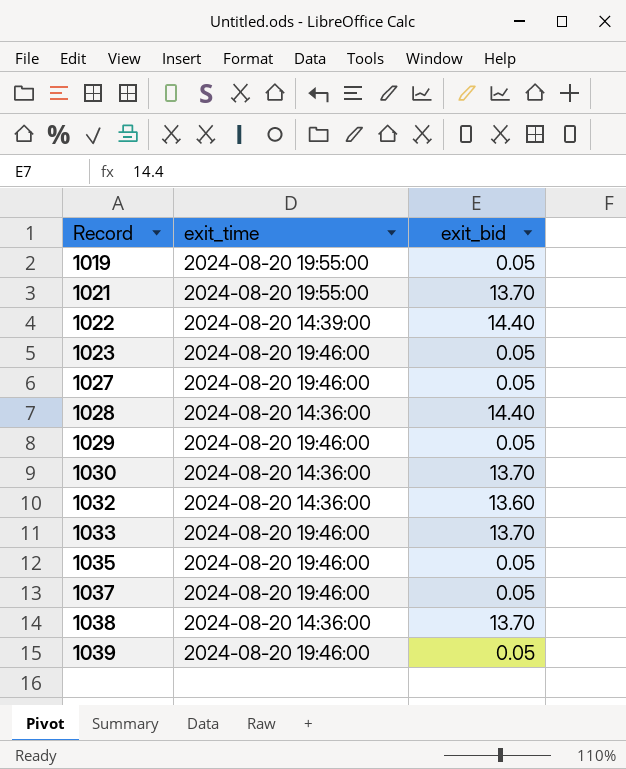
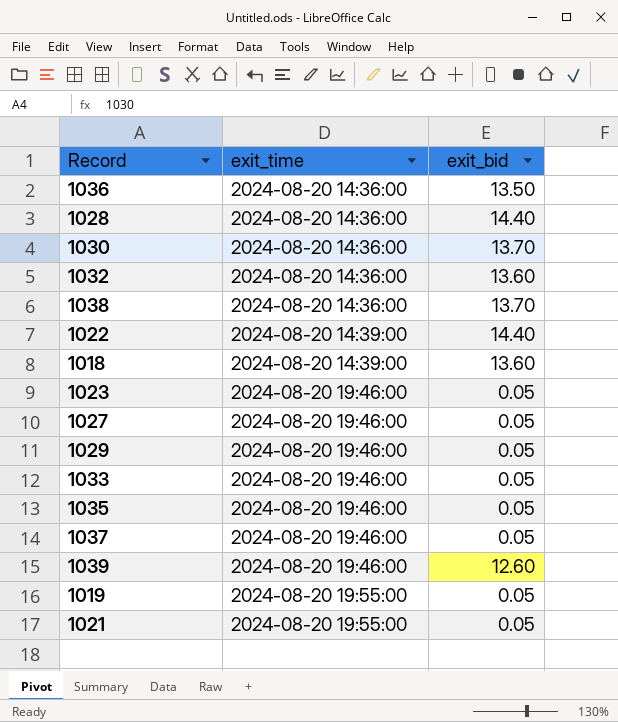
row order: Record ascending -> exit_time ascending
row 1036: none -> 2024-08-20 14:36:00 | 13.50
row 1018: none -> 2024-08-20 14:39:00 | 13.60
1033 | exit_bid: 13.70 -> 0.05
1039 | exit_bid: 0.05 -> 12.60
1021 | exit_bid: 13.70 -> 0.05

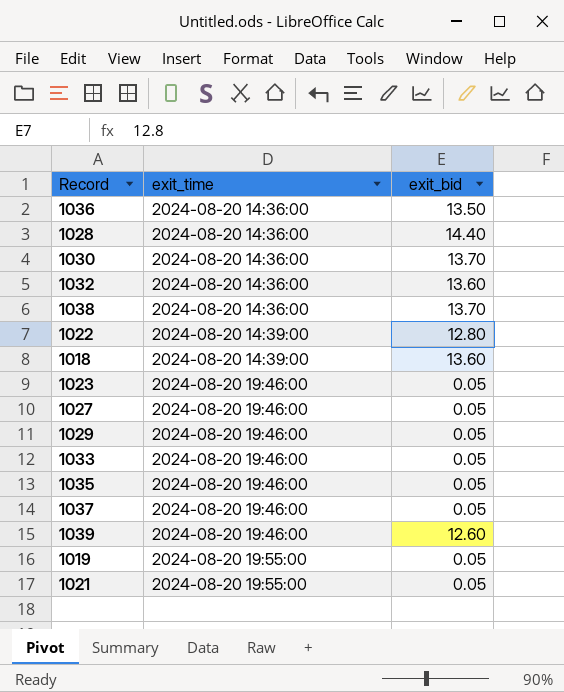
1022 | exit_bid: 14.40 -> 12.80

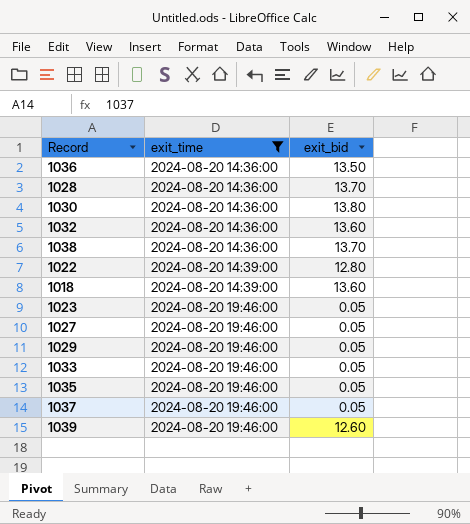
filter: none -> exit_time != 2024-08-20 19:55:00
1028 | exit_bid: 14.40 -> 13.70
1030 | exit_bid: 13.70 -> 13.80

